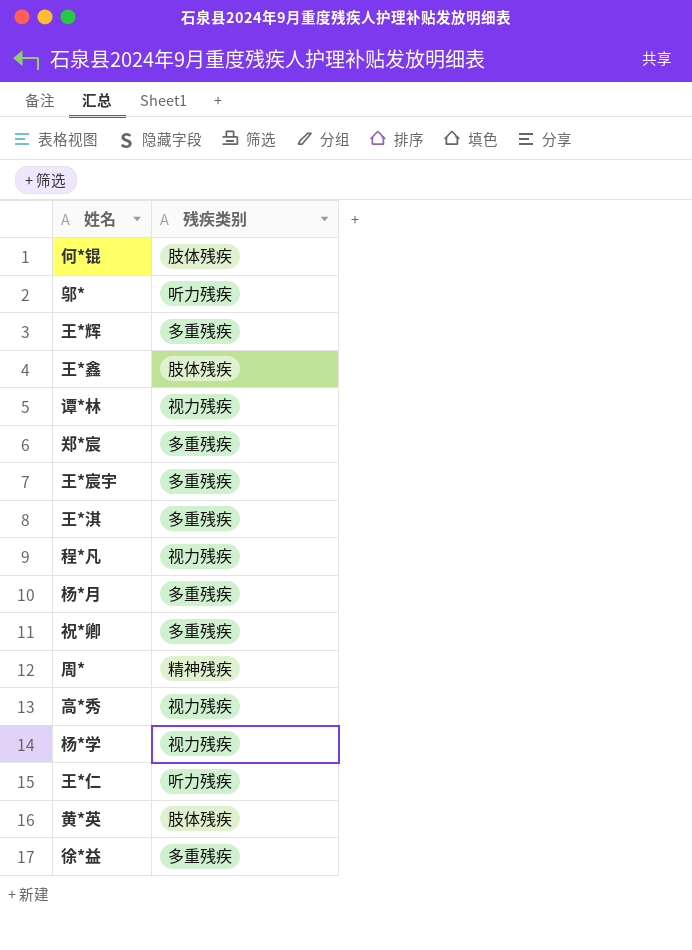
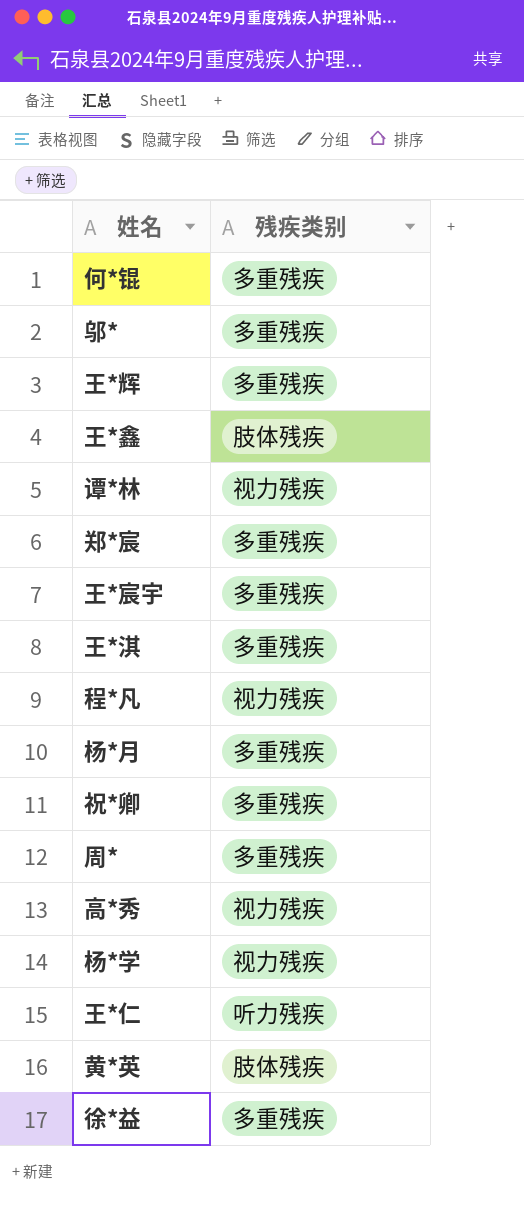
何*锟 | 残疾类别: 肢体残疾 -> 多重残疾
邬* | 残疾类别: 听力残疾 -> 多重残疾
周* | 残疾类别: 精神残疾 -> 多重残疾

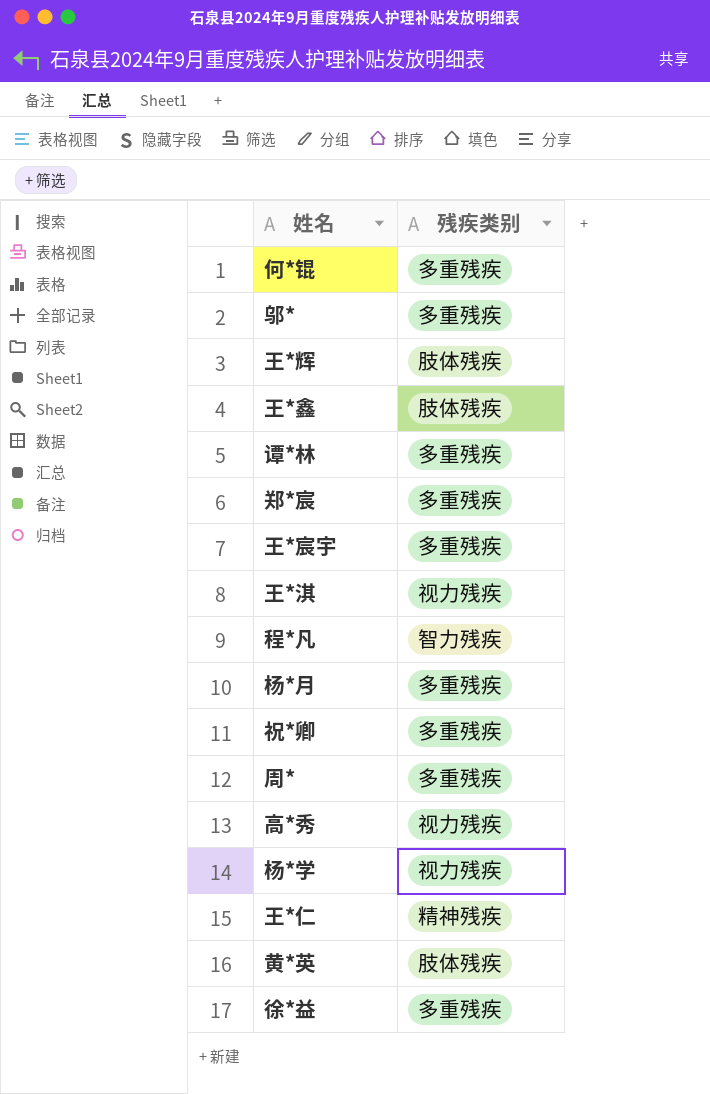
王*辉 | 残疾类别: 多重残疾 -> 肢体残疾
谭*林 | 残疾类别: 视力残疾 -> 多重残疾
王*淇 | 残疾类别: 多重残疾 -> 视力残疾
程*凡 | 残疾类别: 视力残疾 -> 智力残疾
王*仁 | 残疾类别: 听力残疾 -> 精神残疾

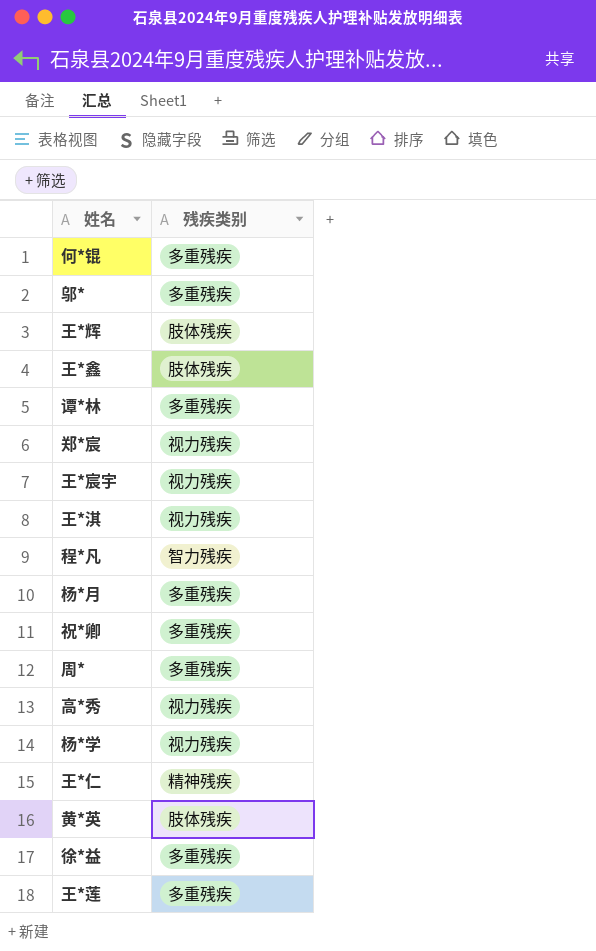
郑*宸 | 残疾类别: 多重残疾 -> 视力残疾
王*宸宇 | 残疾类别: 多重残疾 -> 视力残疾
row 王*莲: none -> 多重残疾

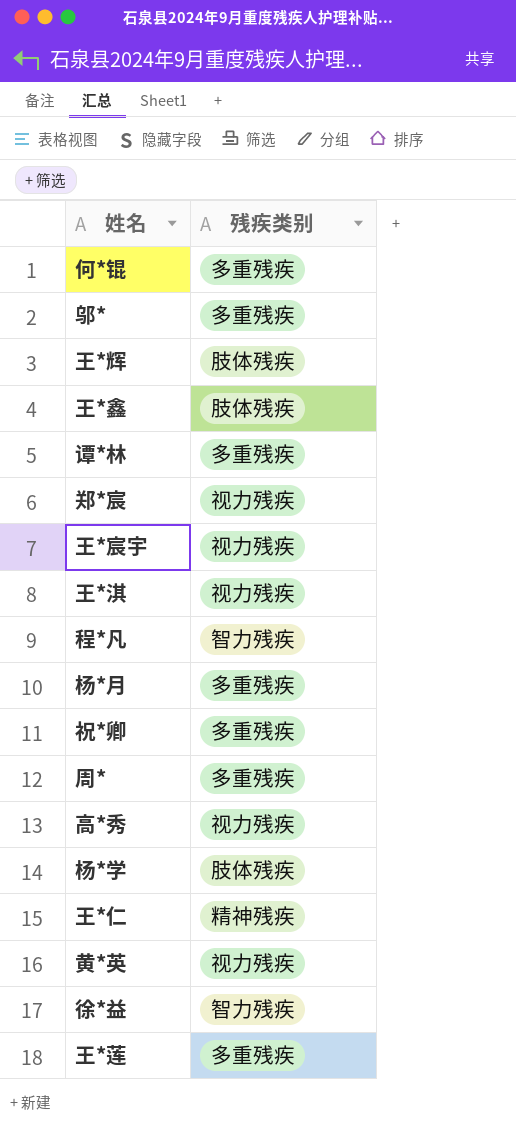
杨*学 | 残疾类别: 视力残疾 -> 肢体残疾
黄*英 | 残疾类别: 肢体残疾 -> 视力残疾
徐*益 | 残疾类别: 多重残疾 -> 智力残疾

